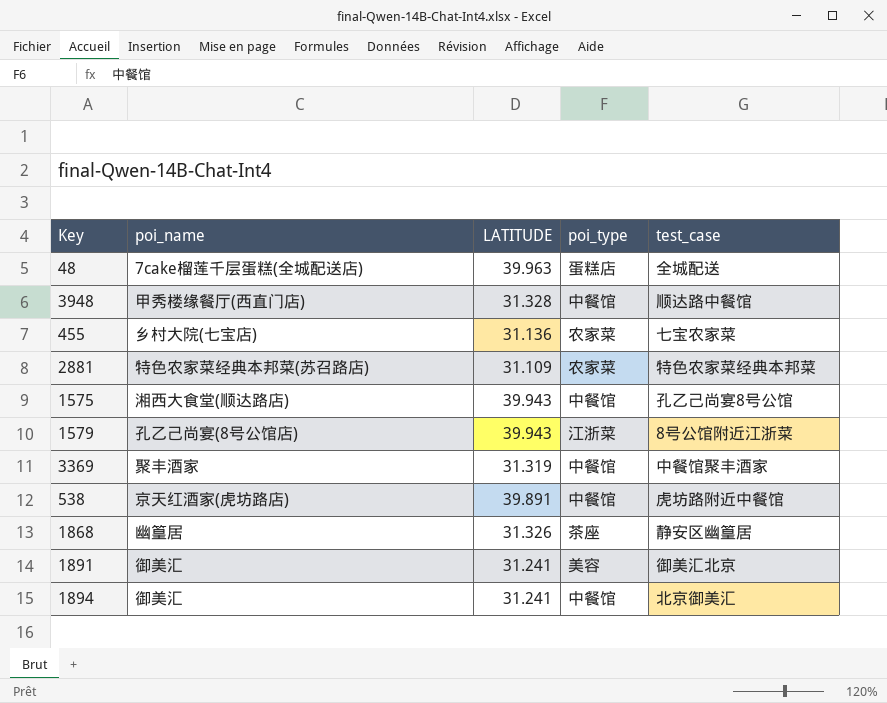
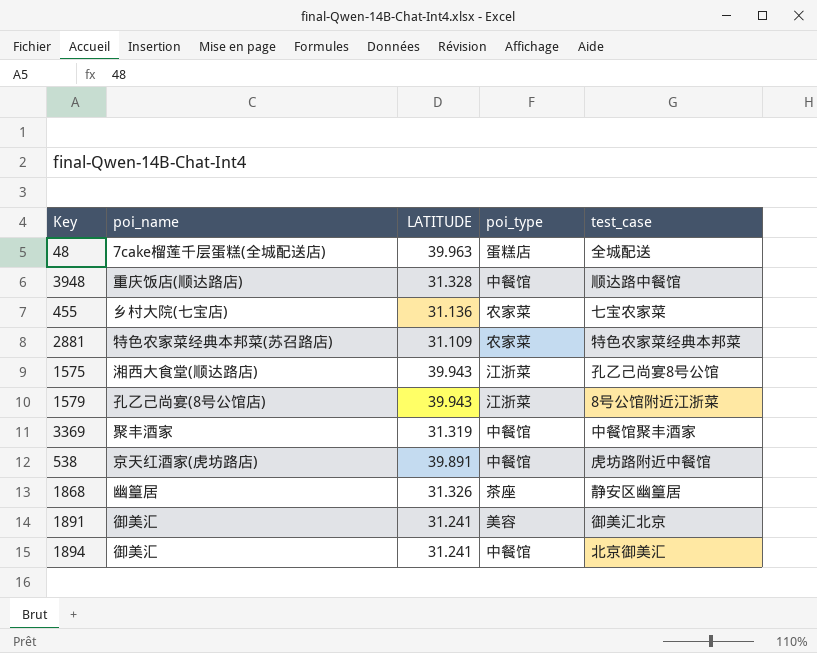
3948 | poi_name: 甲秀楼缘餐厅(西直门店) -> 重庆饭店(顺达路店)
1575 | poi_type: 中餐馆 -> 江浙菜

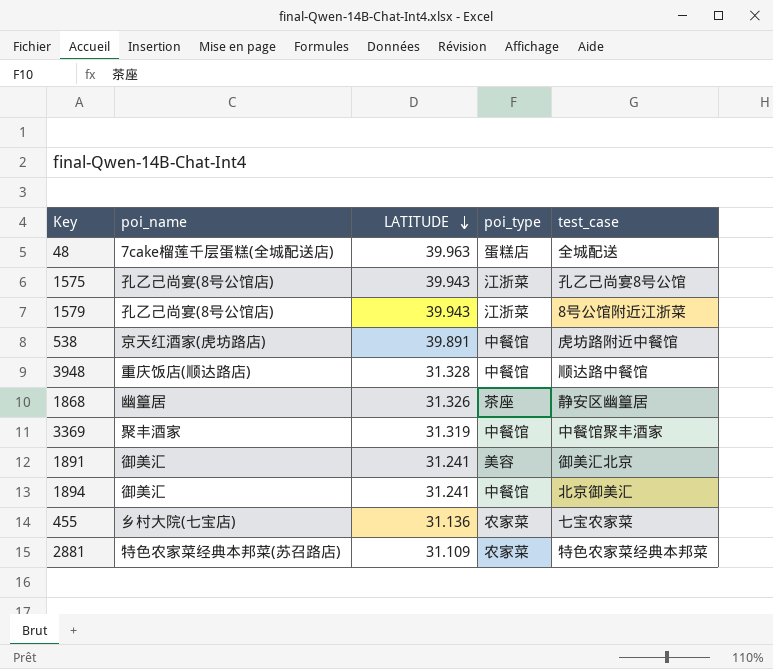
row order: none -> LATITUDE descending
1575 | poi_name: 湘西大食堂(顺达路店) -> 孔乙己尚宴(8号公馆店)

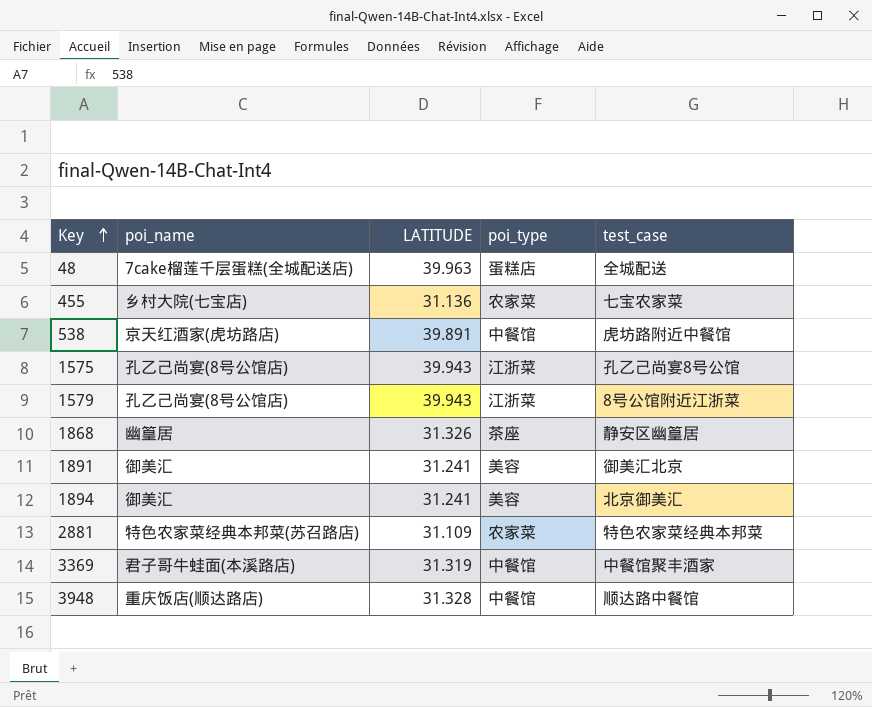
row order: LATITUDE descending -> Key ascending
1894 | poi_type: 中餐馆 -> 美容
3369 | poi_name: 聚丰酒家 -> 君子哥牛蛙面(本溪路店)

